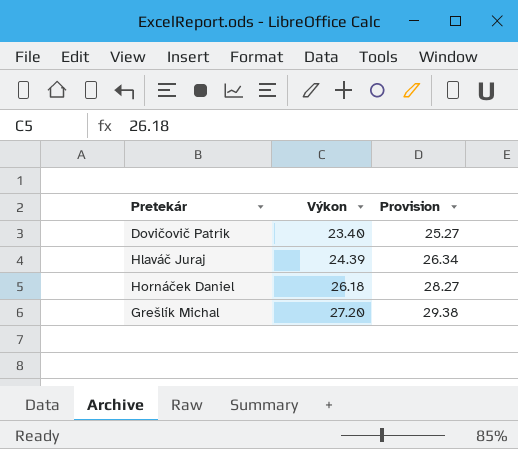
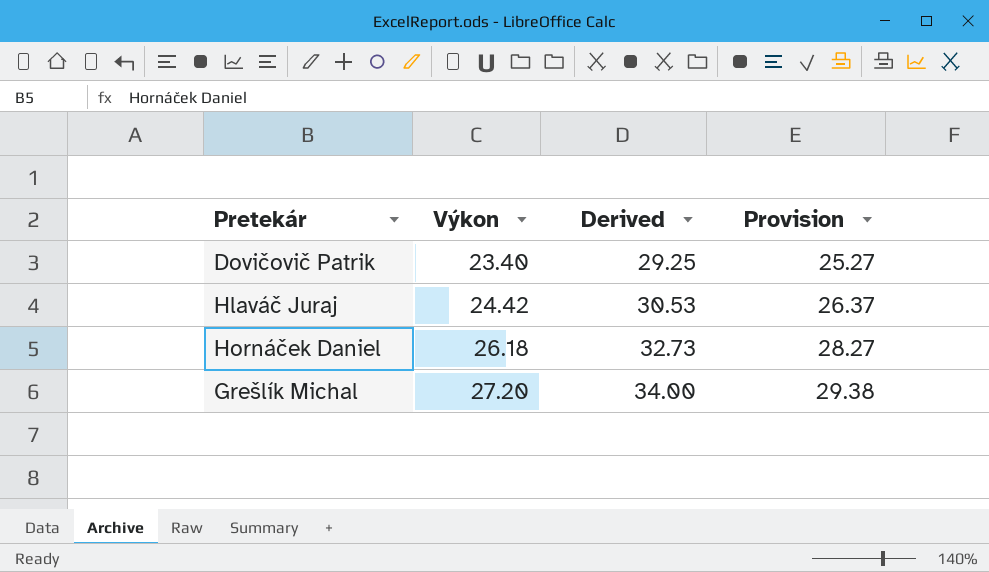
column Derived | formula: none -> [Výkon] * 1.25
Hlaváč Juraj | Výkon: 24.39 -> 24.42
Hlaváč Juraj | Provision: 26.34 -> 26.37

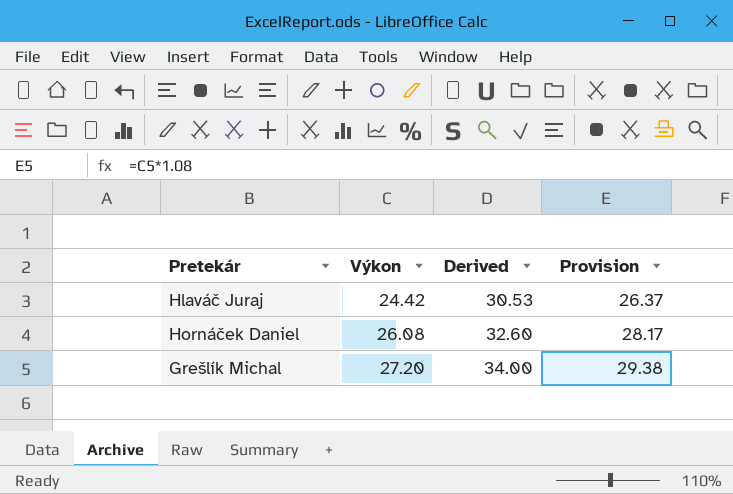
row Dovičovič Patrik: 23.40 | 29.25 | 25.27 -> none
Hornáček Daniel | Výkon: 26.18 -> 26.08
Hornáček Daniel | Derived: 32.73 -> 32.60
Hornáček Daniel | Provision: 28.27 -> 28.17

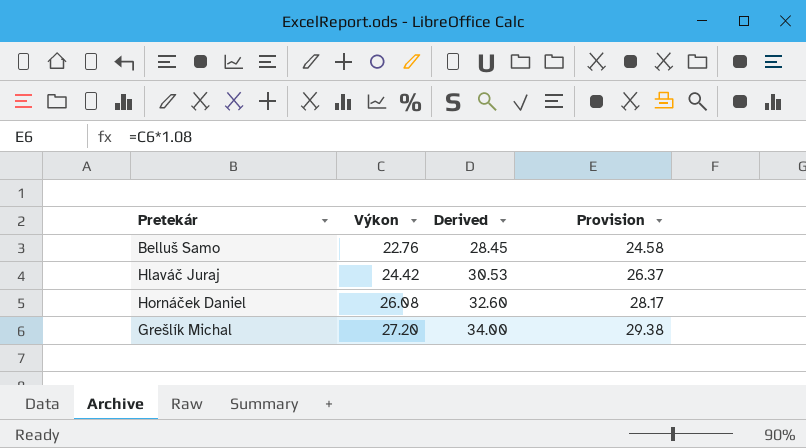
row Belluš Samo: none -> 22.76 | 28.45 | 24.58

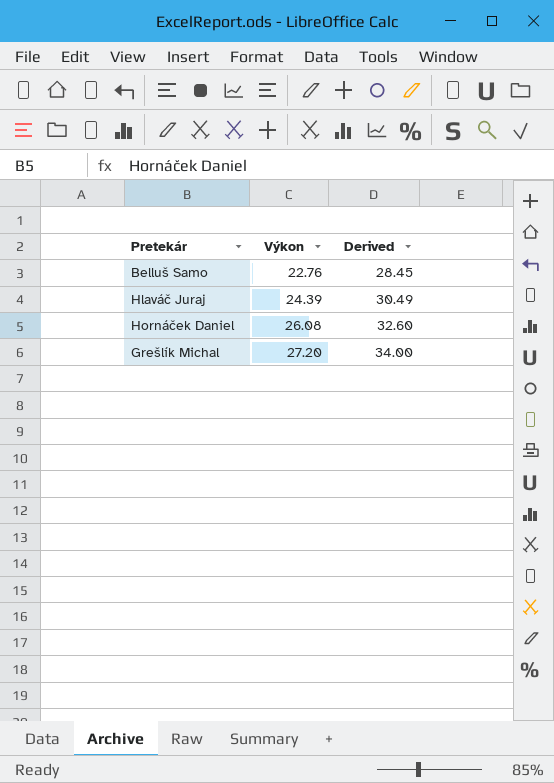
column Provision | formula: [Výkon] * 1.08 -> none
Hlaváč Juraj | Výkon: 24.42 -> 24.39
Hlaváč Juraj | Derived: 30.53 -> 30.49

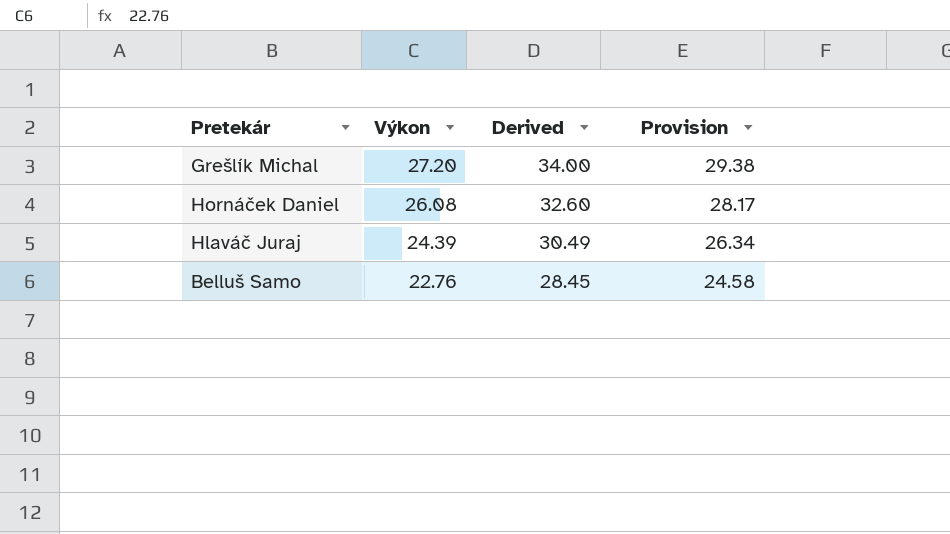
row order: Výkon ascending -> Výkon descending
column Provision | formula: none -> [Výkon] * 1.08

